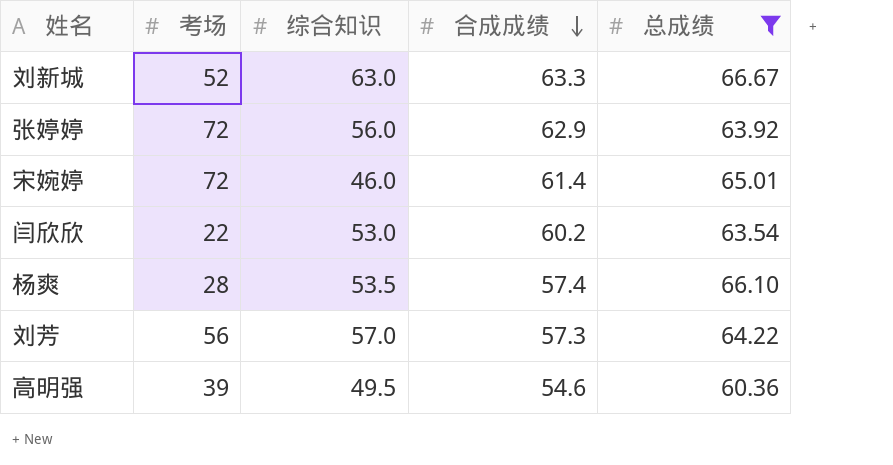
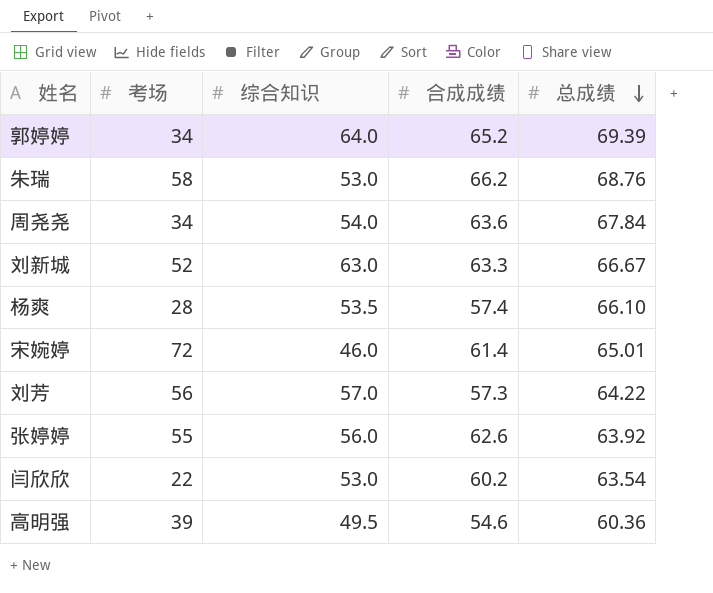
filter: 总成绩 <= 66.67 -> none
row order: 合成成绩 descending -> 总成绩 descending
张婷婷 | 考场: 72 -> 55
张婷婷 | 合成成绩: 62.9 -> 62.6

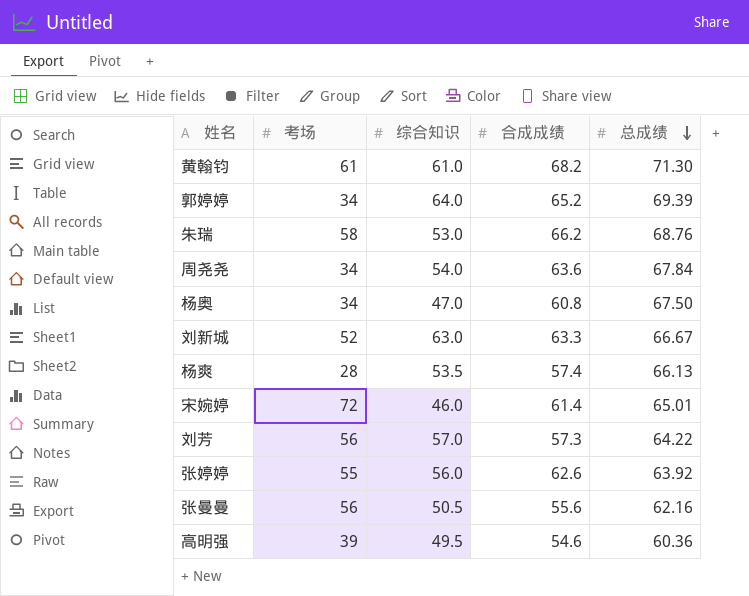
row 闫欣欣: 22 | 53.0 | 60.2 | 63.54 -> none
row 黄翰钧: none -> 61 | 61.0 | 68.2 | 71.30
row 杨奥: none -> 34 | 47.0 | 60.8 | 67.50
杨爽 | 总成绩: 66.10 -> 66.13
row 张曼曼: none -> 56 | 50.5 | 55.6 | 62.16

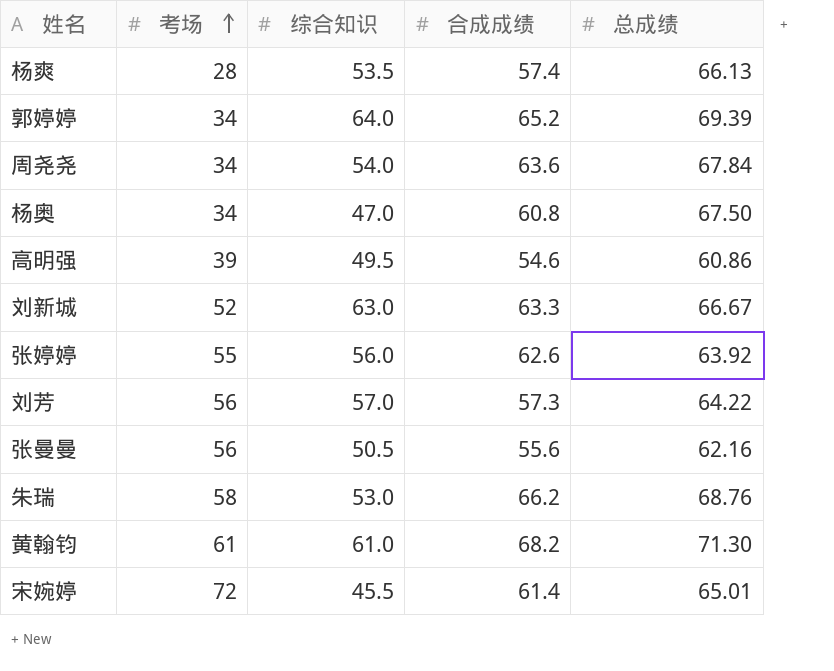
row order: 总成绩 descending -> 考场 ascending
高明强 | 总成绩: 60.36 -> 60.86
宋婉婷 | 综合知识: 46.0 -> 45.5

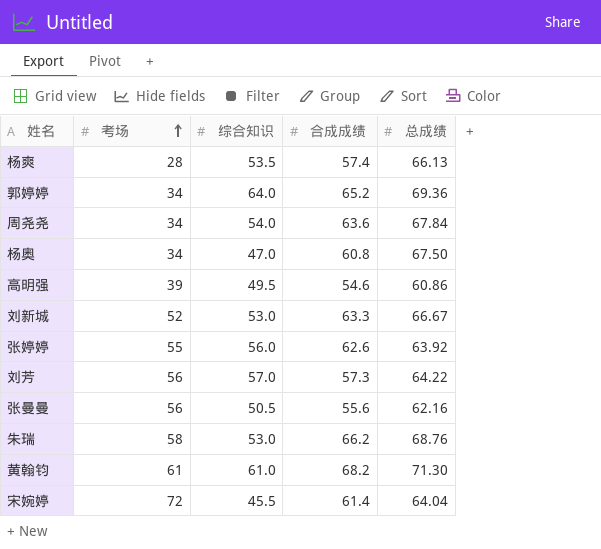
郭婷婷 | 总成绩: 69.39 -> 69.36
刘新城 | 综合知识: 63.0 -> 53.0
宋婉婷 | 总成绩: 65.01 -> 64.04

